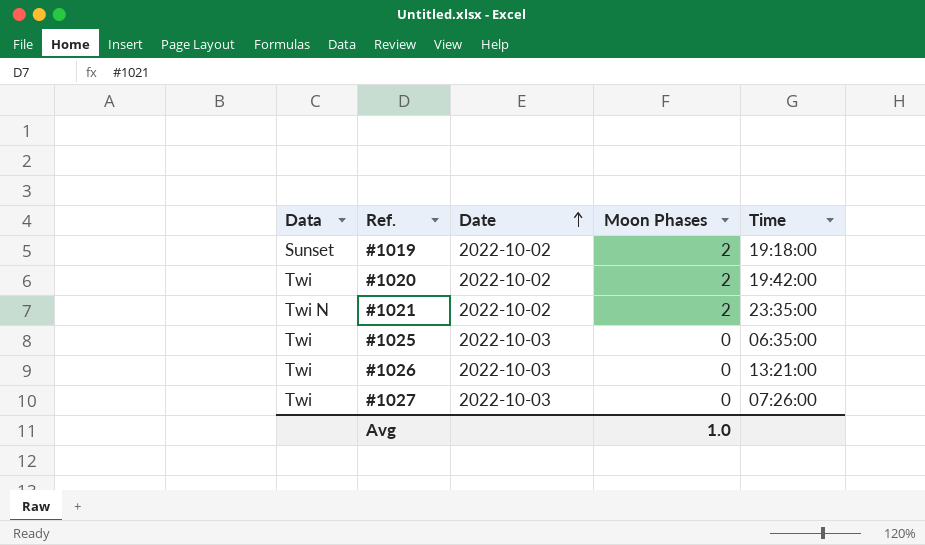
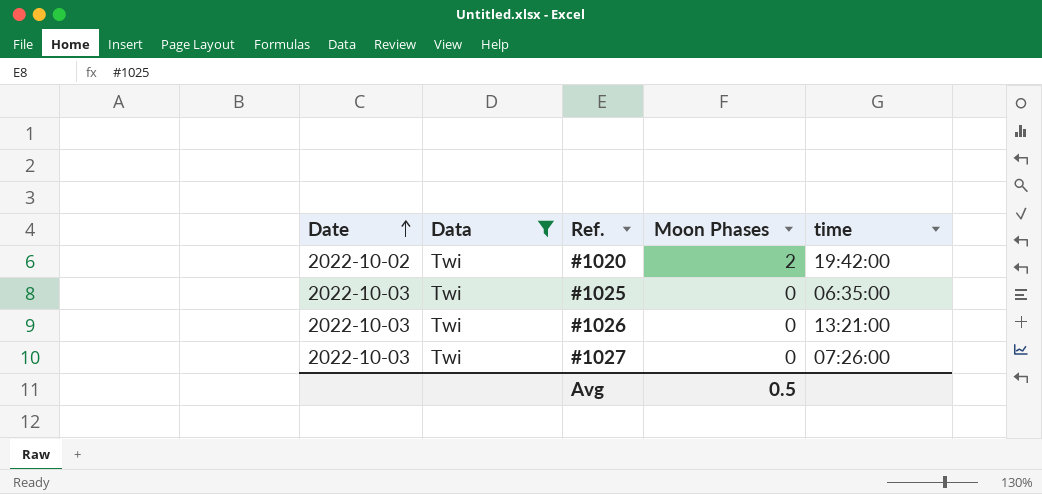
filter: none -> Data = Twi
column Date | position: 3 -> 1
column name: Time -> time
Avg | Moon Phases: 1.0 -> 0.5

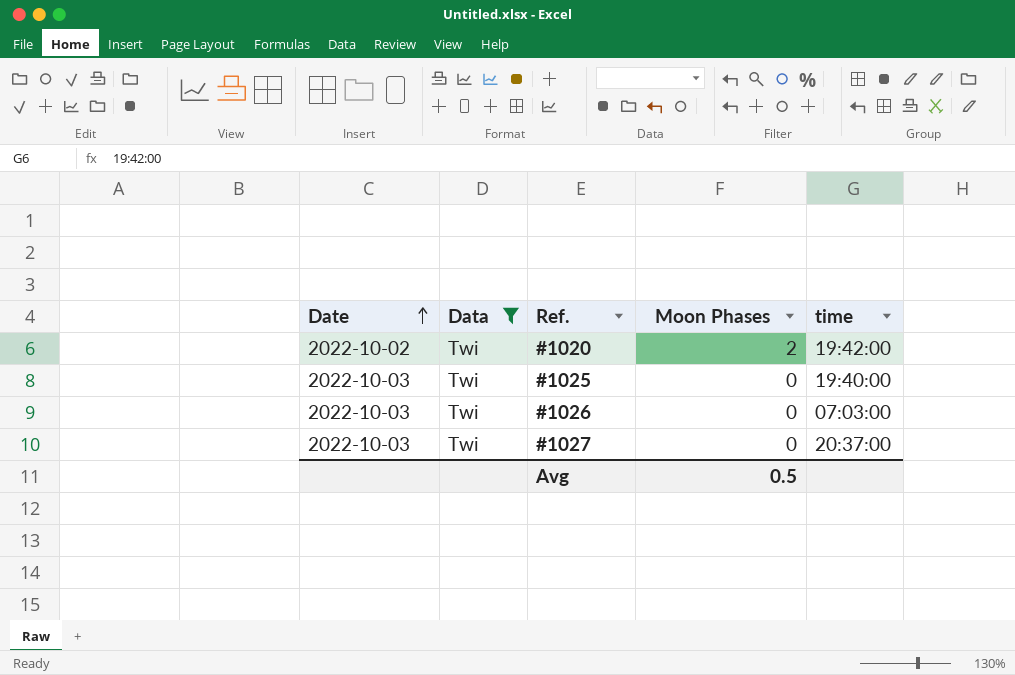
#1025 | time: 06:35:00 -> 19:40:00
#1026 | time: 13:21:00 -> 07:03:00
#1027 | time: 07:26:00 -> 20:37:00

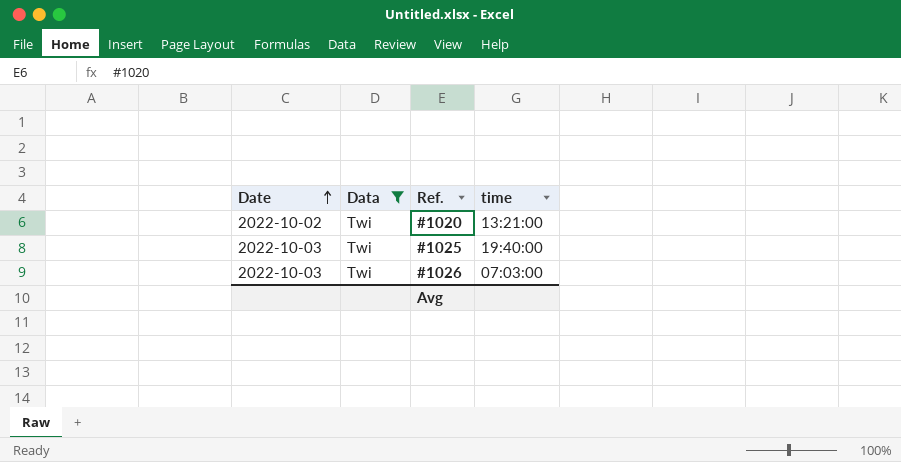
column Moon Phases | position: 4 -> none
row #1027: 2022-10-03 | Twi | 0 | 20:37:00 -> none
#1020 | time: 19:42:00 -> 13:21:00

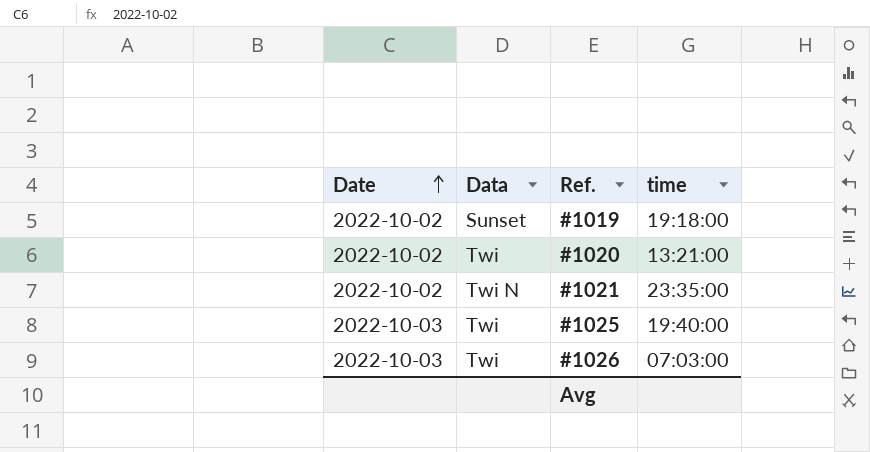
filter: Data = Twi -> none

